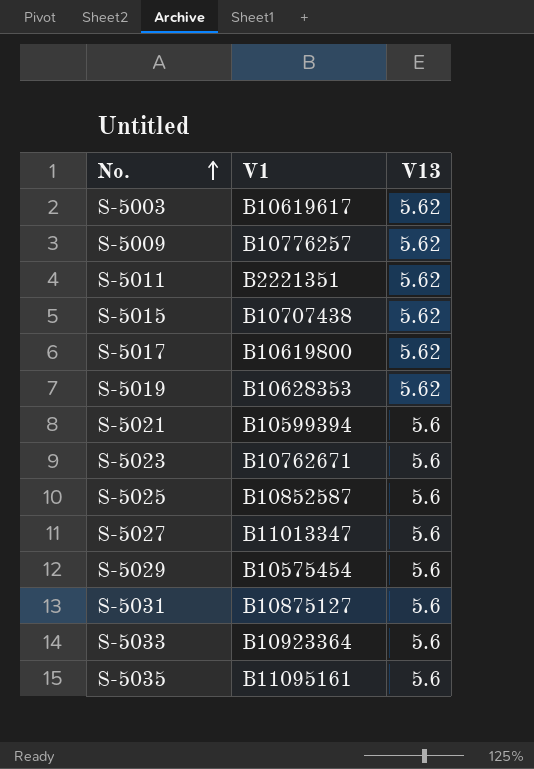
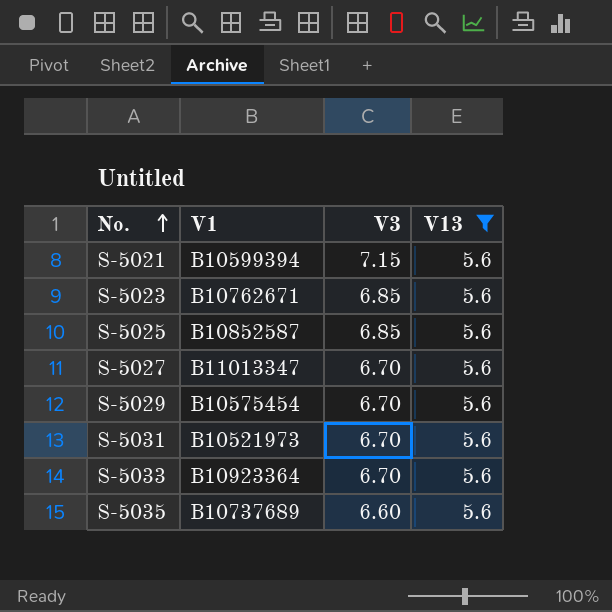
filter: none -> V13 = 5.6
column V3 | position: none -> 3
S-5031 | V1: B10875127 -> B10521973
S-5035 | V1: B11095161 -> B10737689

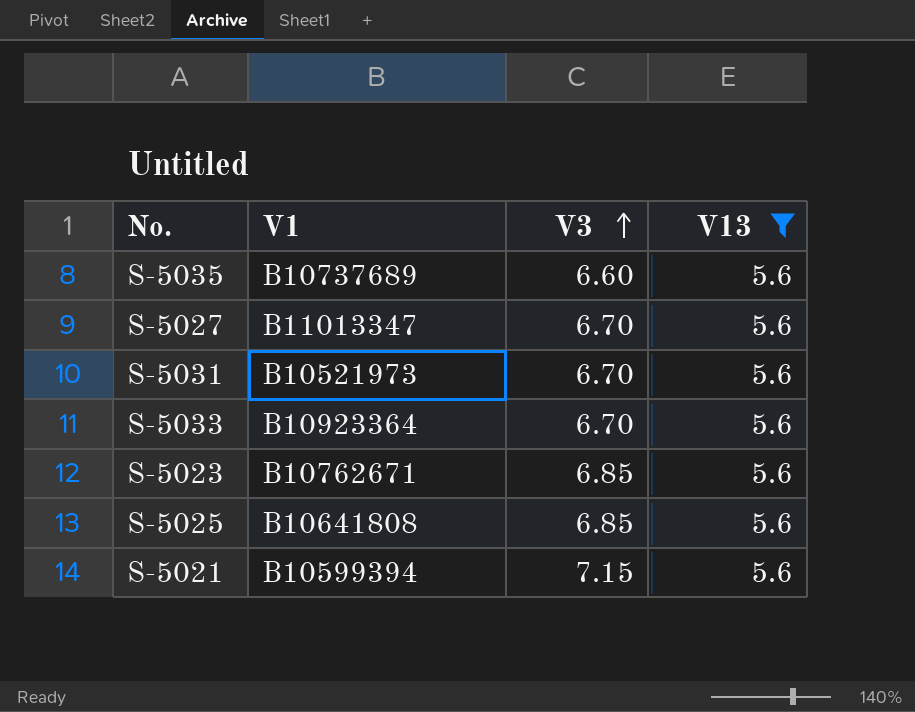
row order: No. ascending -> V3 ascending
row S-5029: B10575454 | 6.70 | 5.6 -> none
S-5025 | V1: B10852587 -> B10641808

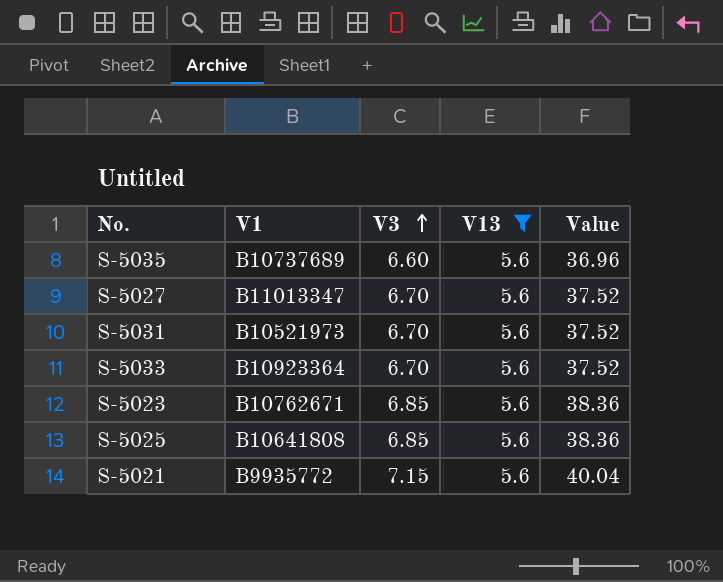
column Value | formula: none -> [V3] * [V13]
S-5021 | V1: B10599394 -> B9935772

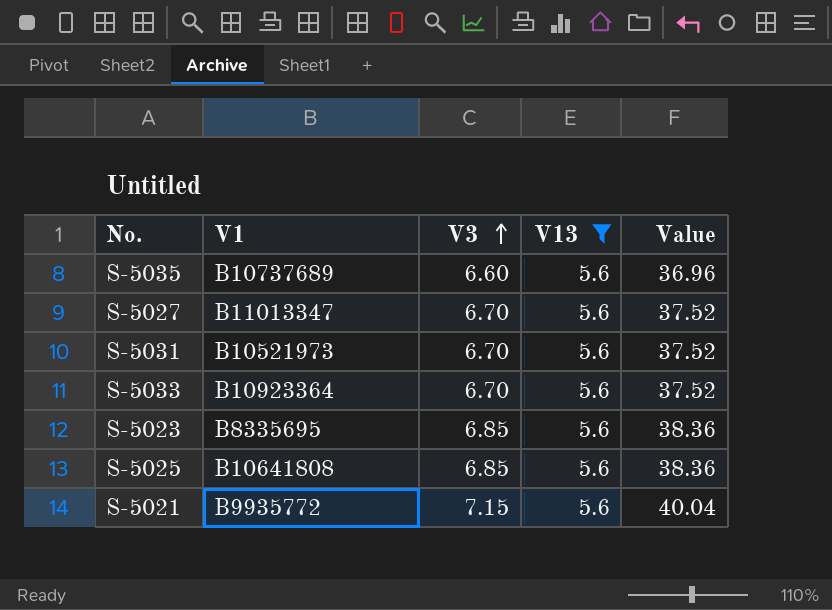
S-5023 | V1: B10762671 -> B8335695

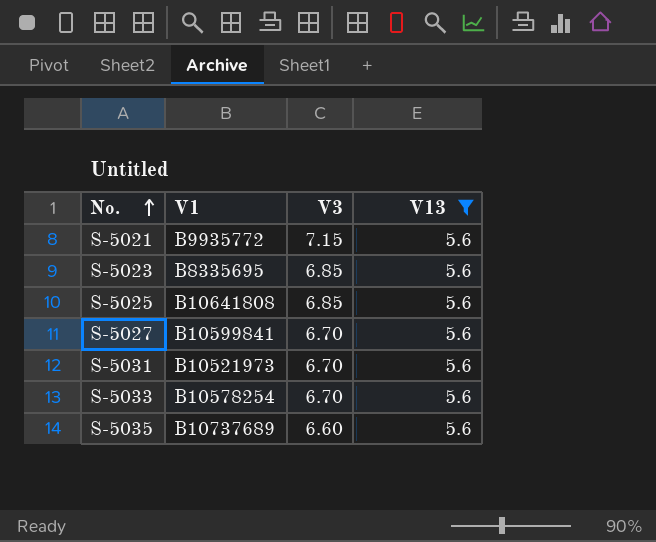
row order: V3 ascending -> No. ascending
column Value | formula: [V3] * [V13] -> none
S-5027 | V1: B11013347 -> B10599841
S-5033 | V1: B10923364 -> B10578254

